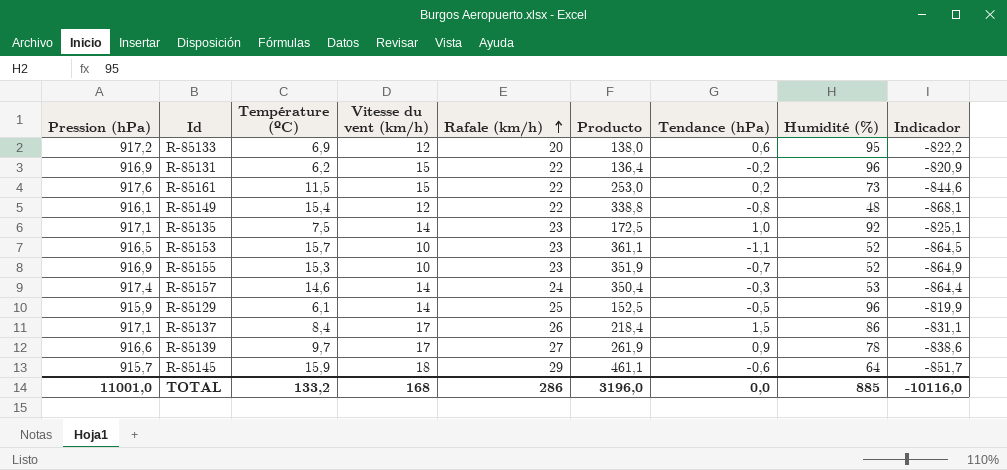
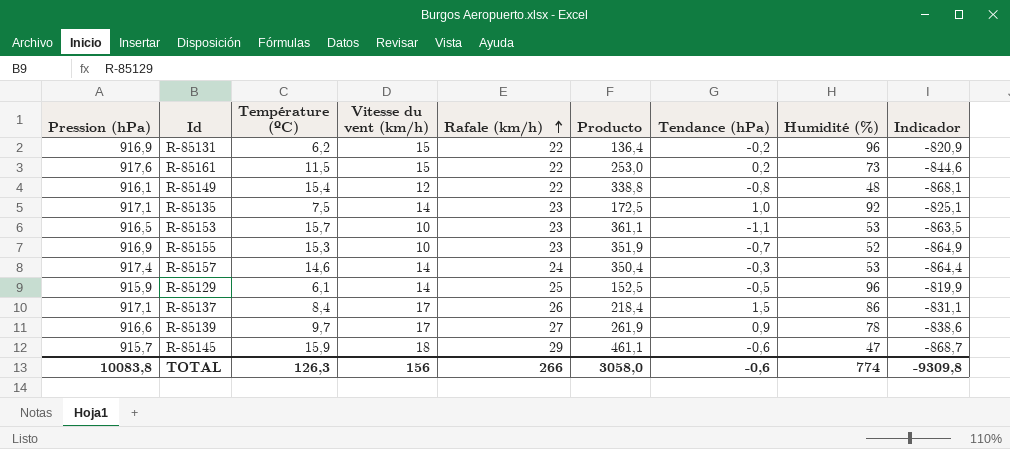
row R-85133: 917,2 | 6,9 | 12 | 20 | 138,0 | 0,6 | 95 | -822,2 -> none
R-85153 | Humidité (%): 52 -> 53
R-85153 | Indicador: -864,5 -> -863,5
R-85145 | Humidité (%): 64 -> 47
R-85145 | Indicador: -851,7 -> -868,7
TOTAL | Pression (hPa): 11001,0 -> 10083,8
TOTAL | Température (ºC): 133,2 -> 126,3
TOTAL | Vitesse du vent (km/h): 168 -> 156
TOTAL | Rafale (km/h): 286 -> 266
TOTAL | Producto: 3196,0 -> 3058,0
TOTAL | Tendance (hPa): 0,0 -> -0,6
TOTAL | Humidité (%): 885 -> 774
TOTAL | Indicador: -10116,0 -> -9309,8

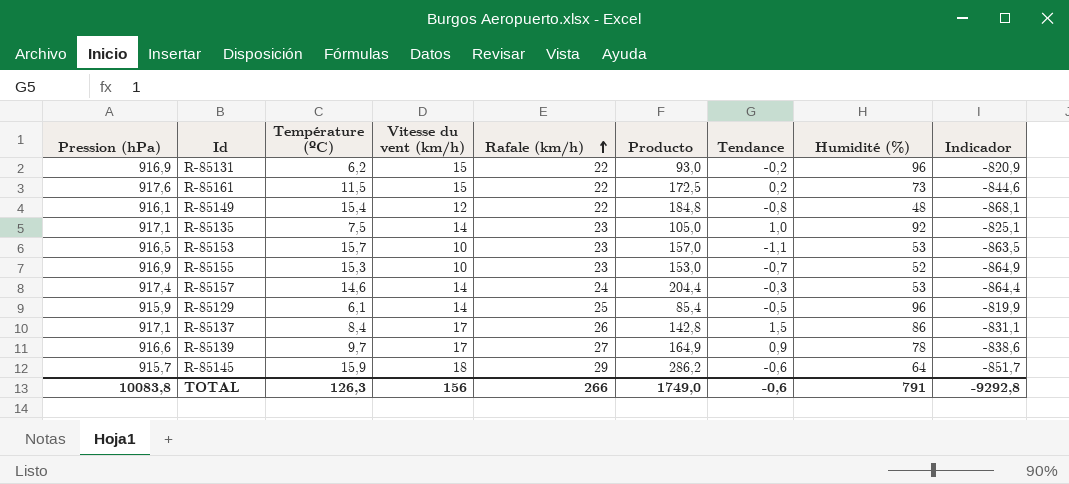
column Producto | formula: [Température (ºC)] * [Rafale (km/h)] -> [Température (ºC)] * [Vitesse du vent (km/h)]
column name: Tendance (hPa) -> Tendance
R-85145 | Humidité (%): 47 -> 64
R-85145 | Indicador: -868,7 -> -851,7
TOTAL | Producto: 3058,0 -> 1749,0
TOTAL | Humidité (%): 774 -> 791
TOTAL | Indicador: -9309,8 -> -9292,8

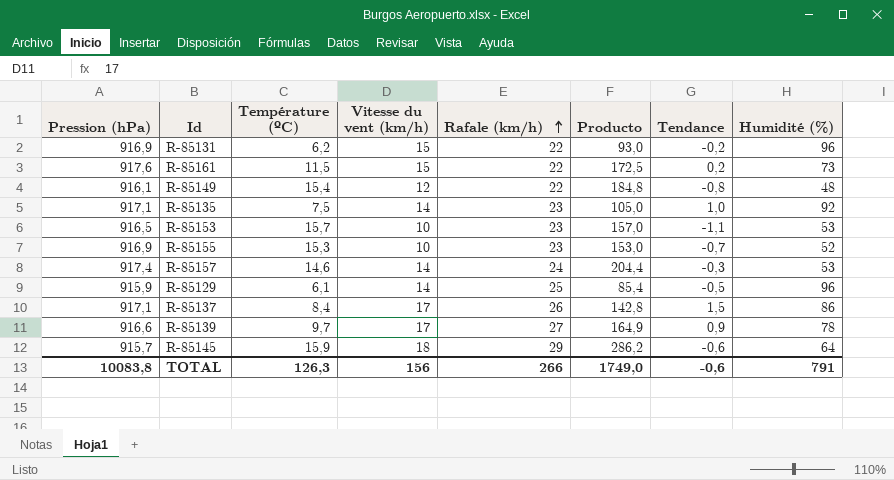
column Indicador | formula: [Humidité (%)] - [Pression (hPa)] -> none

